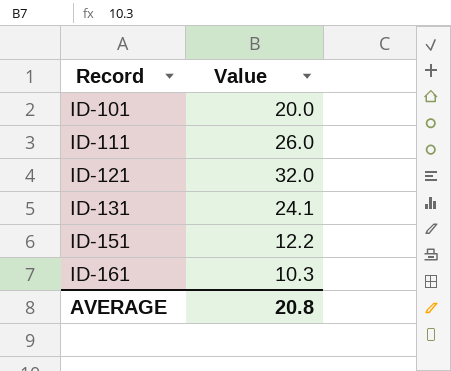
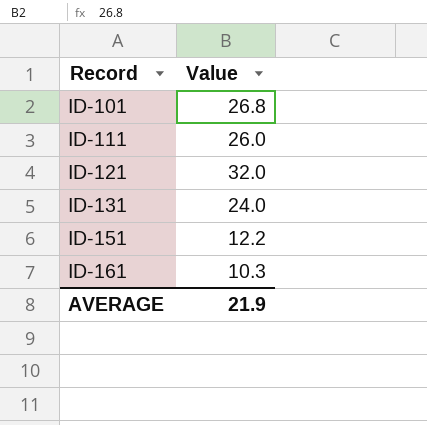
ID-101 | Value: 20.0 -> 26.8
ID-131 | Value: 24.1 -> 24.0
AVERAGE | Value: 20.8 -> 21.9

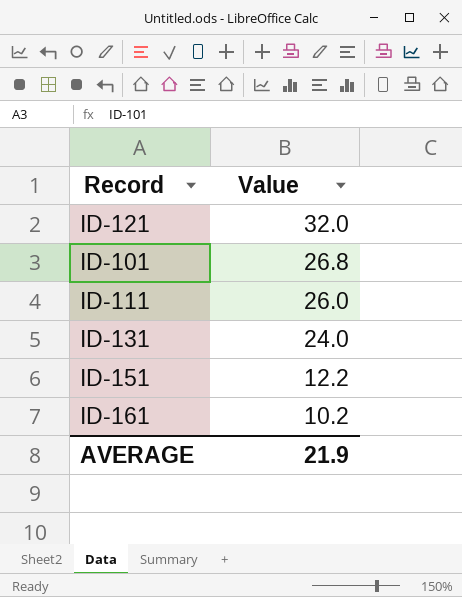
row order: Record ascending -> Value descending
ID-161 | Value: 10.3 -> 10.2

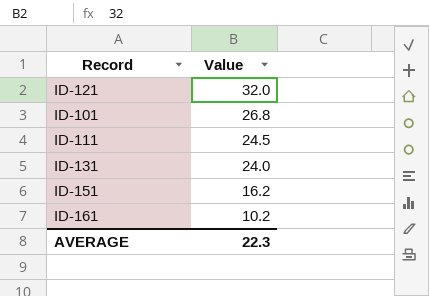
ID-111 | Value: 26.0 -> 24.5
ID-151 | Value: 12.2 -> 16.2
AVERAGE | Value: 21.9 -> 22.3

